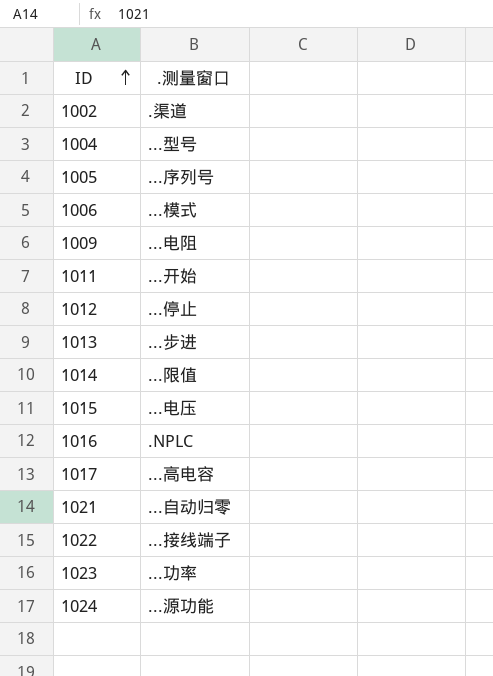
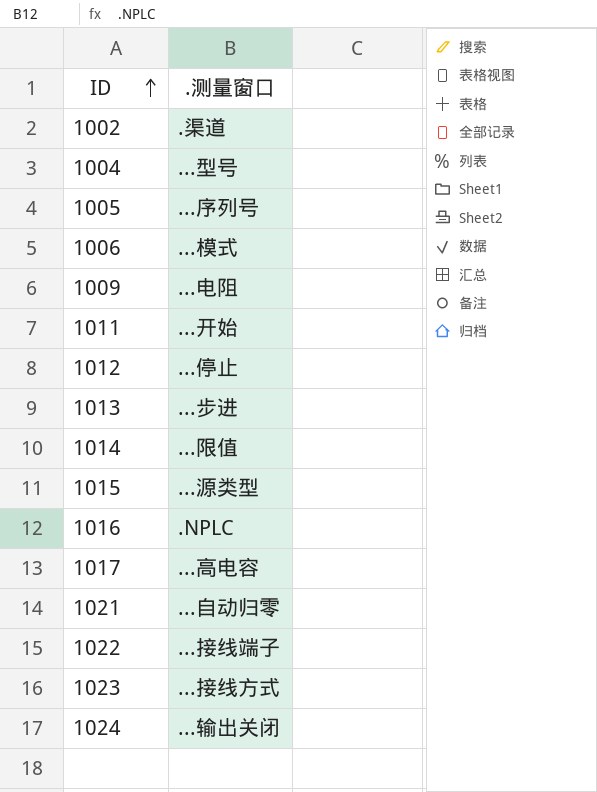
1015 | .测量窗口: ...电压 -> ...源类型
1023 | .测量窗口: ...功率 -> ...接线方式
1024 | .测量窗口: ...源功能 -> ...输出关闭

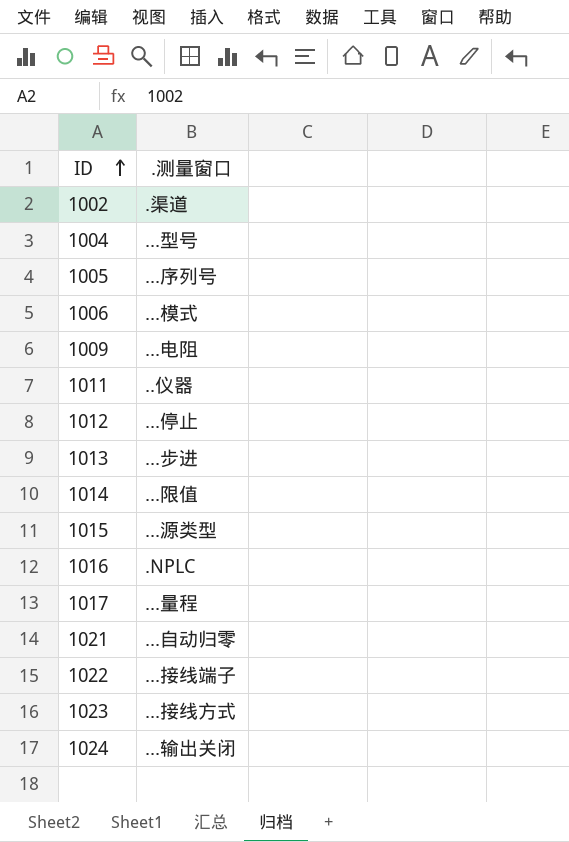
1011 | .测量窗口: ...开始 -> ..仪器
1017 | .测量窗口: ...高电容 -> ...量程

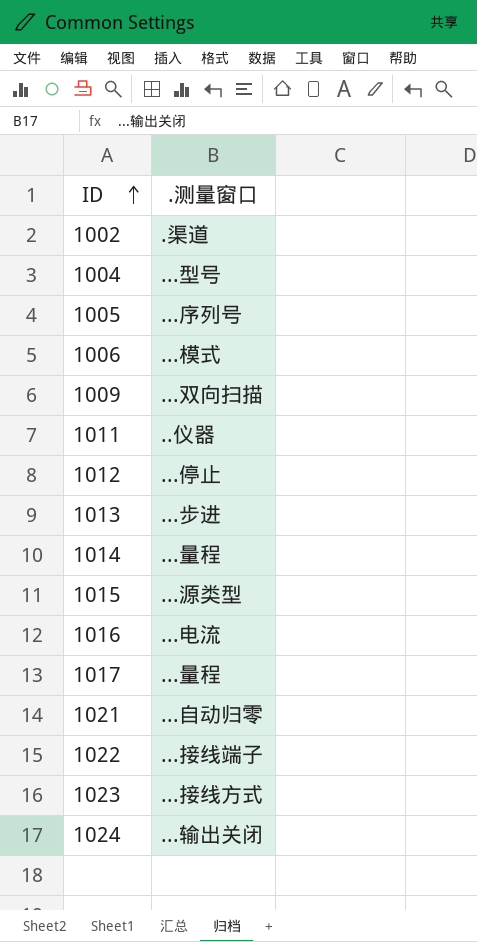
1009 | .测量窗口: ...电阻 -> ...双向扫描
1014 | .测量窗口: ...限值 -> ...量程
1016 | .测量窗口: .NPLC -> ...电流

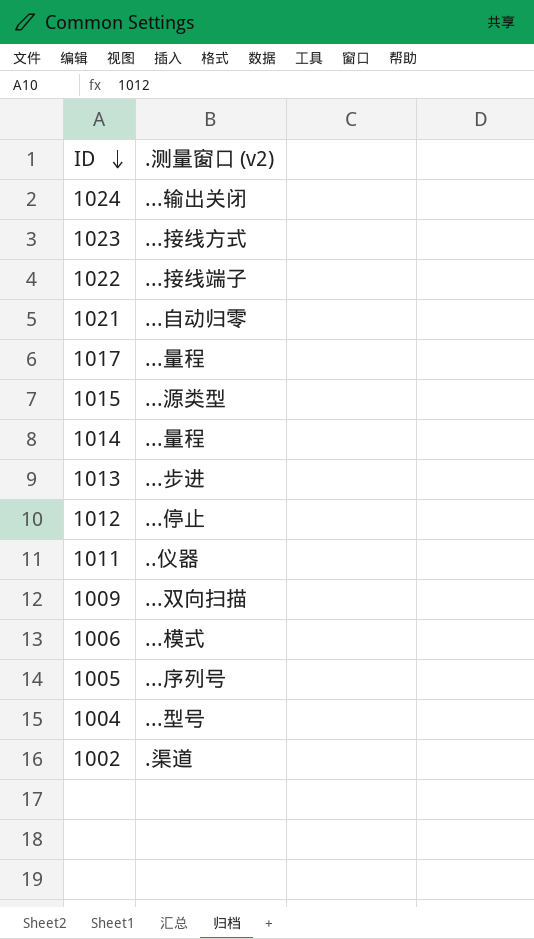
row order: ID ascending -> ID descending
column name: .测量窗口 -> .测量窗口 (v2)
row 1016: ...电流 -> none

